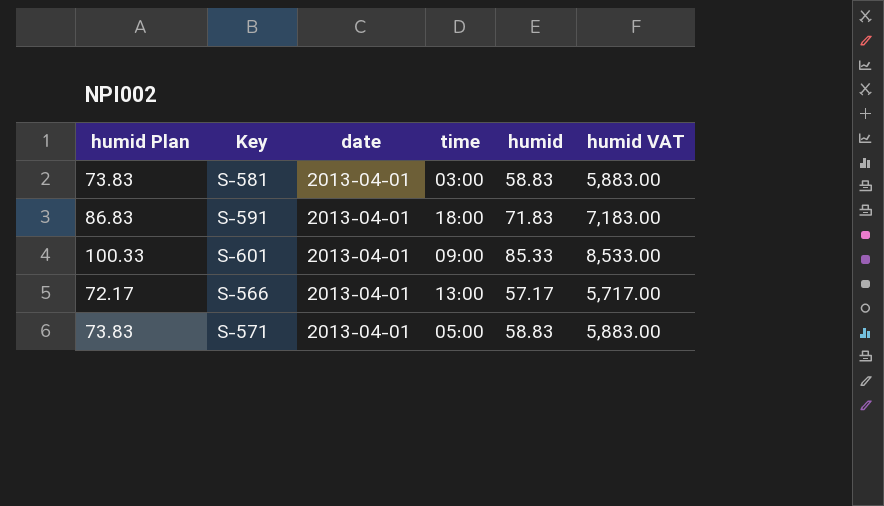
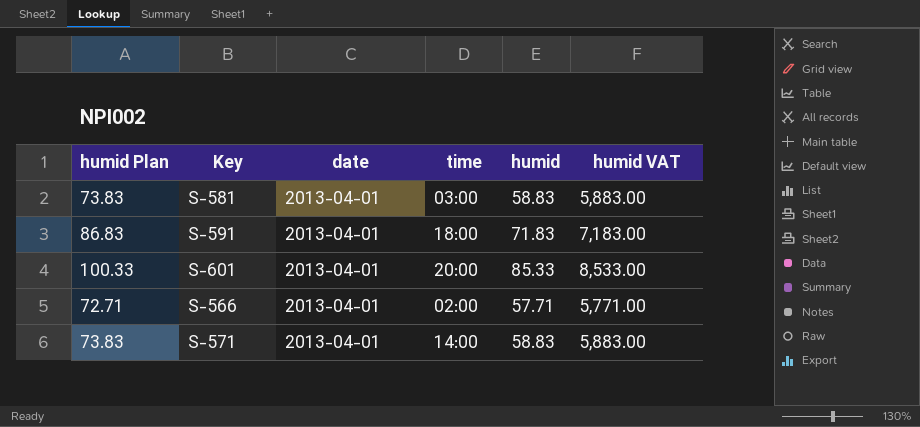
S-601 | time: 09:00 -> 20:00
S-566 | humid Plan: 72.17 -> 72.71
S-566 | time: 13:00 -> 02:00
S-566 | humid: 57.17 -> 57.71
S-566 | humid VAT: 5,717.00 -> 5,771.00
S-571 | time: 05:00 -> 14:00

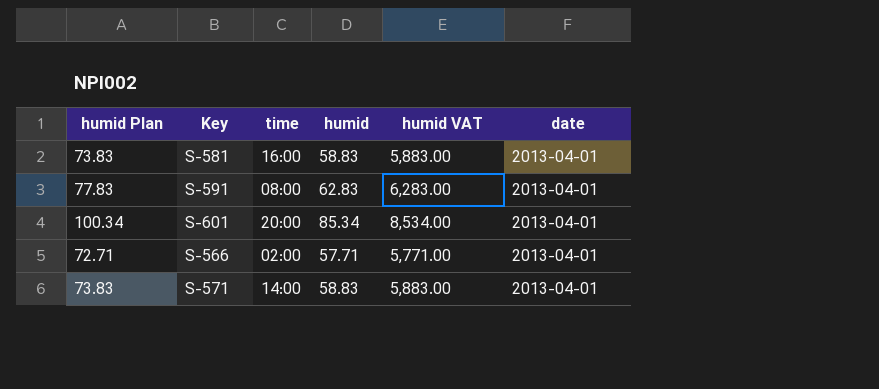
column date | position: 3 -> 6
S-581 | time: 03:00 -> 16:00
S-591 | humid Plan: 86.83 -> 77.83
S-591 | time: 18:00 -> 08:00
S-591 | humid: 71.83 -> 62.83
S-591 | humid VAT: 7,183.00 -> 6,283.00
S-601 | humid Plan: 100.33 -> 100.34
S-601 | humid: 85.33 -> 85.34
S-601 | humid VAT: 8,533.00 -> 8,534.00

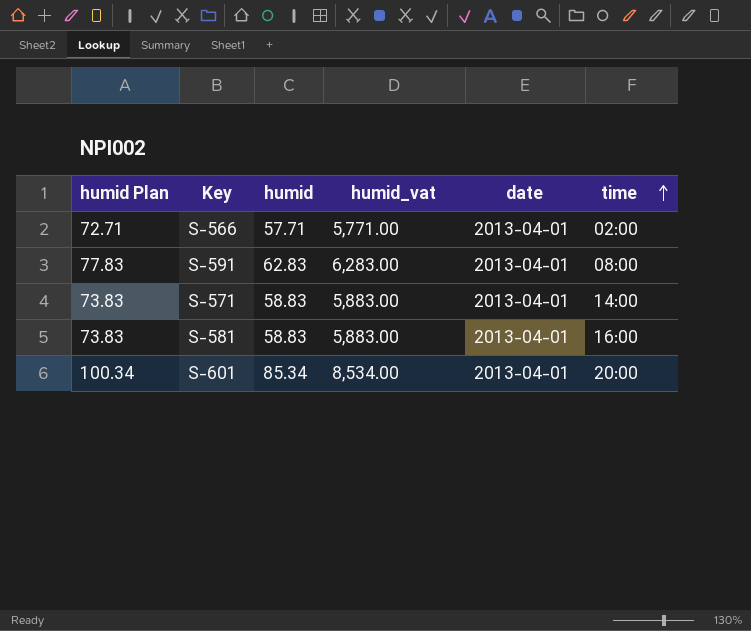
row order: none -> time ascending
column name: humid VAT -> humid_vat
column time | position: 3 -> 6

